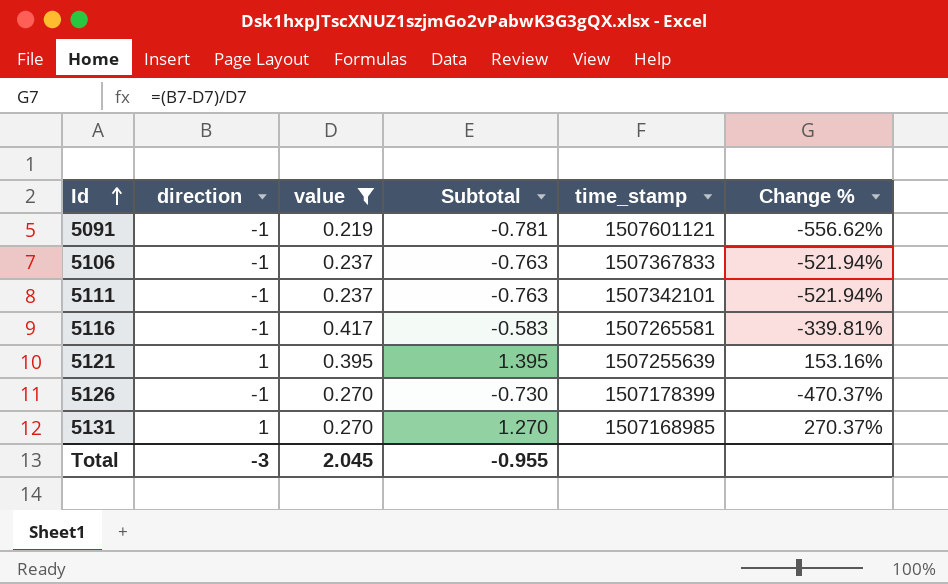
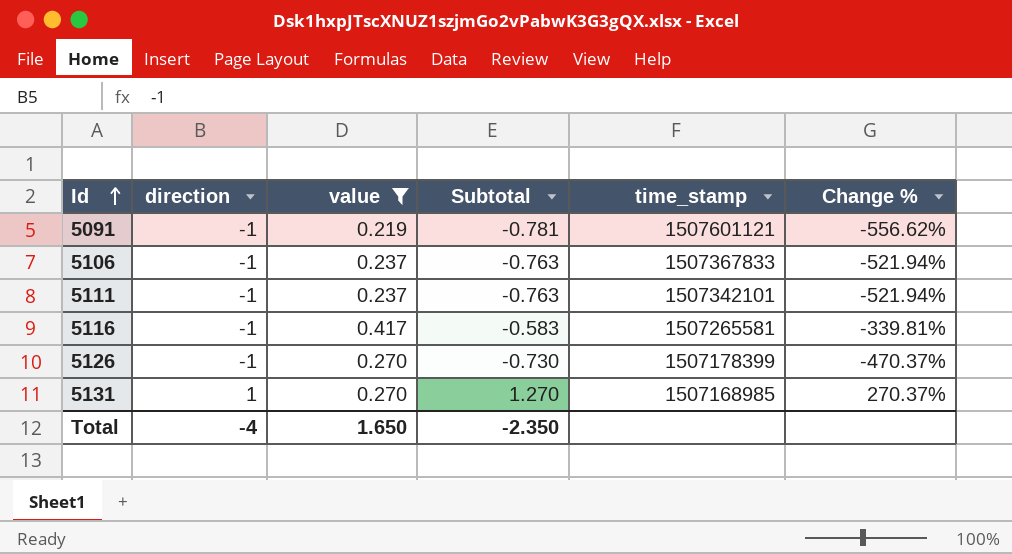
row 5121: 1 | 0.395 | 1.395 | 1507255639 | 153.16% -> none
Total | direction: -3 -> -4
Total | value: 2.045 -> 1.650
Total | Subtotal: -0.955 -> -2.350

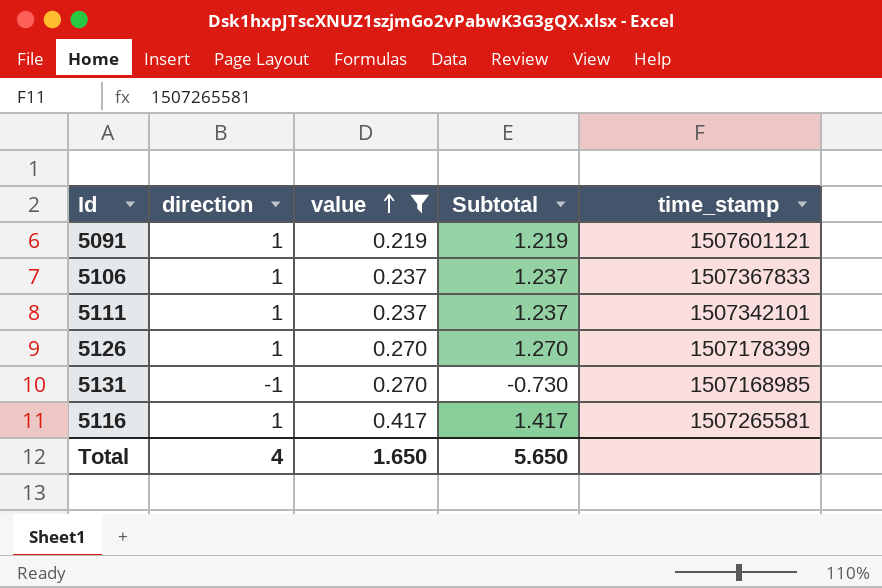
row order: Id ascending -> value ascending
column Change % | formula: ([direction] - [value]) / [value] -> none
5091 | direction: -1 -> 1
5091 | Subtotal: -0.781 -> 1.219
5106 | direction: -1 -> 1
5106 | Subtotal: -0.763 -> 1.237
5111 | direction: -1 -> 1
5111 | Subtotal: -0.763 -> 1.237
5126 | direction: -1 -> 1
5126 | Subtotal: -0.730 -> 1.270
5131 | direction: 1 -> -1
5131 | Subtotal: 1.270 -> -0.730
5116 | direction: -1 -> 1
5116 | Subtotal: -0.583 -> 1.417
Total | direction: -4 -> 4
Total | Subtotal: -2.350 -> 5.650

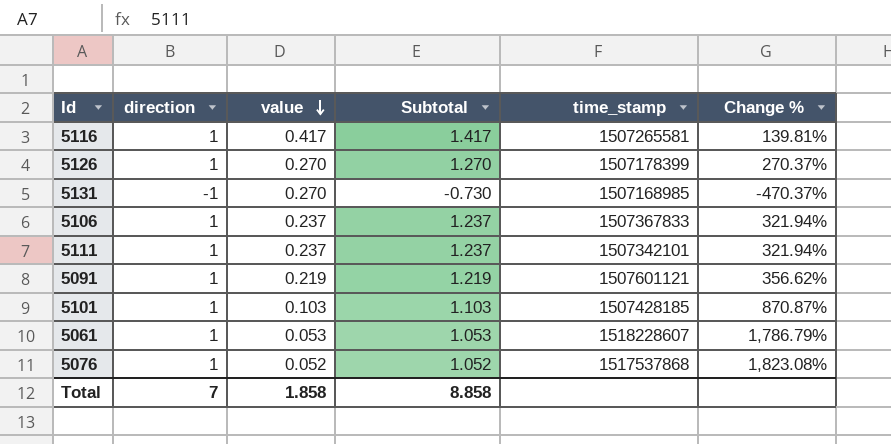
filter: value >= 0.219 -> none
row order: value ascending -> value descending
column Change % | formula: none -> ([direction] - [value]) / [value]
Total | direction: 4 -> 7
Total | value: 1.650 -> 1.858
Total | Subtotal: 5.650 -> 8.858

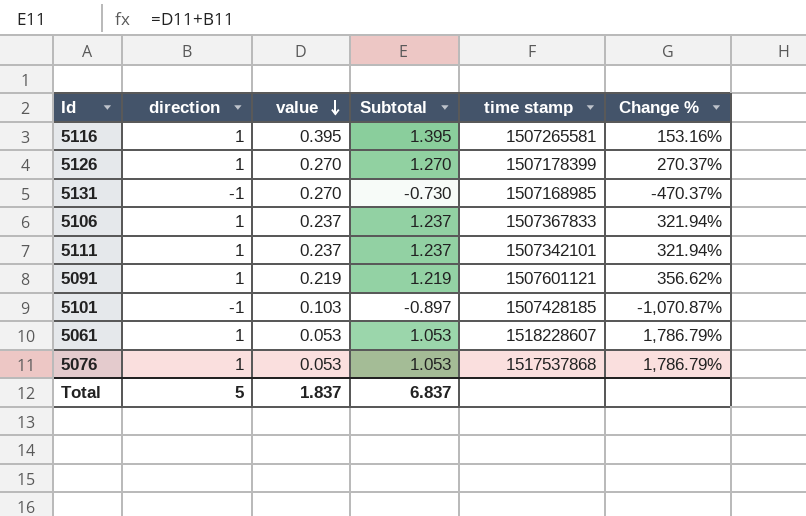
column name: time_stamp -> time stamp
5116 | value: 0.417 -> 0.395
5116 | Subtotal: 1.417 -> 1.395
5116 | Change %: 139.81% -> 153.16%
5101 | direction: 1 -> -1
5101 | Subtotal: 1.103 -> -0.897
5101 | Change %: 870.87% -> -1,070.87%
5076 | value: 0.052 -> 0.053
5076 | Subtotal: 1.052 -> 1.053
5076 | Change %: 1,823.08% -> 1,786.79%
Total | direction: 7 -> 5
Total | value: 1.858 -> 1.837
Total | Subtotal: 8.858 -> 6.837

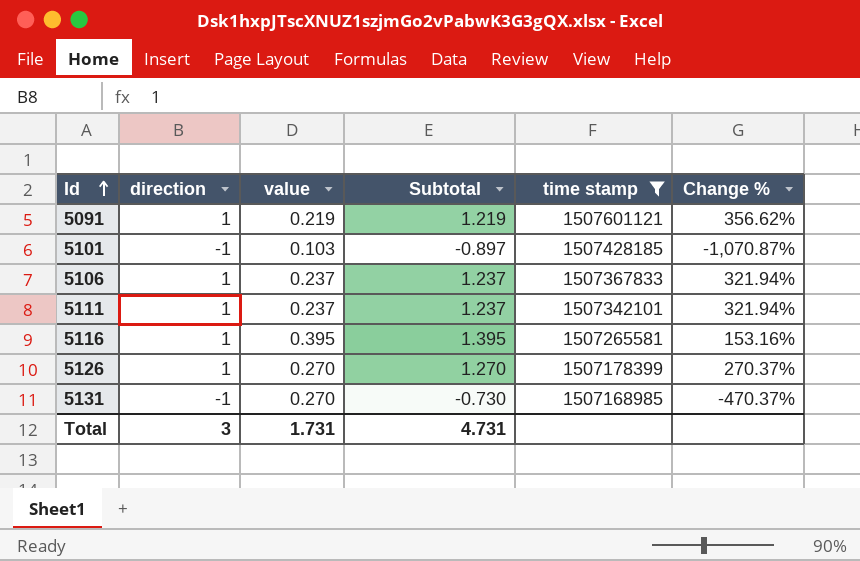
filter: none -> time stamp <= 1507601121
row order: value descending -> Id ascending
Total | direction: 5 -> 3
Total | value: 1.837 -> 1.731
Total | Subtotal: 6.837 -> 4.731

